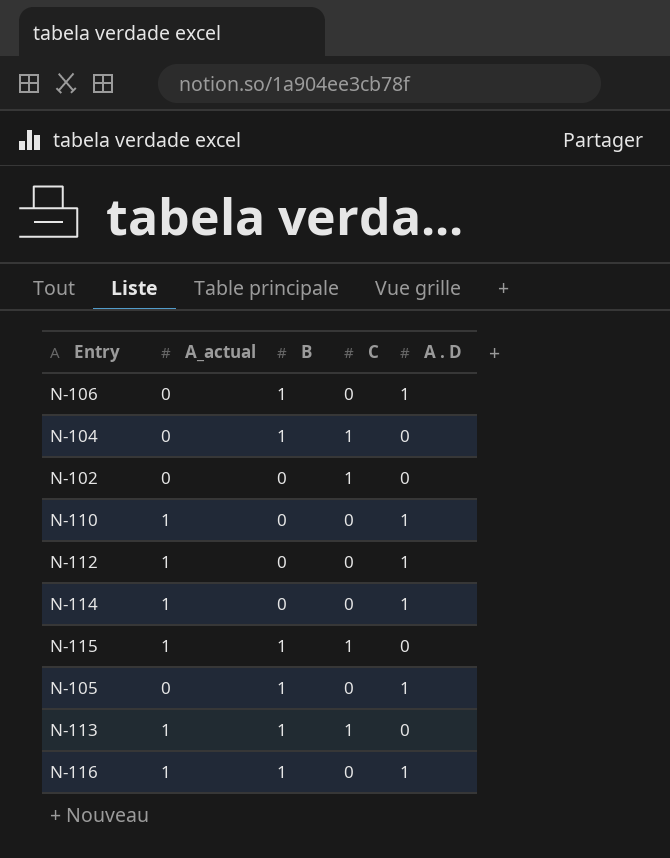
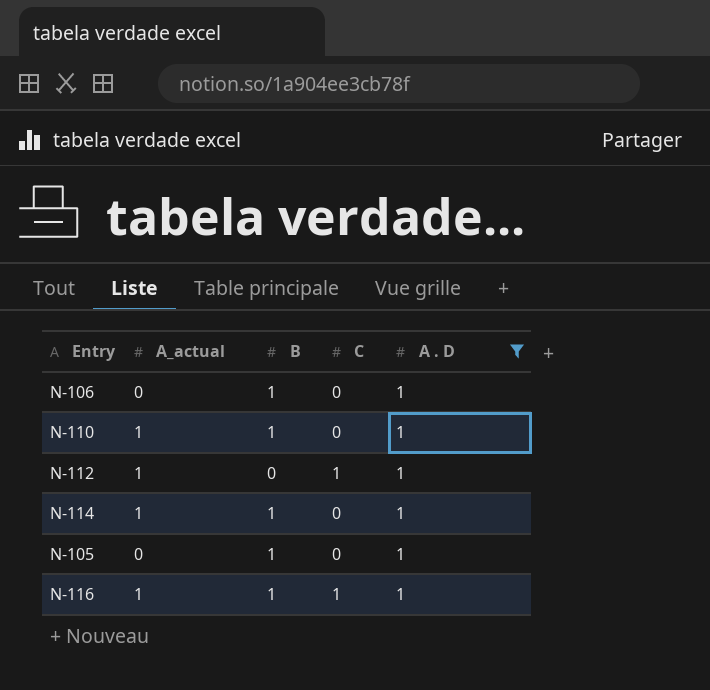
filter: none -> A . D = 1
N-110 | B: 0 -> 1
N-112 | C: 0 -> 1
N-114 | B: 0 -> 1
N-116 | C: 0 -> 1

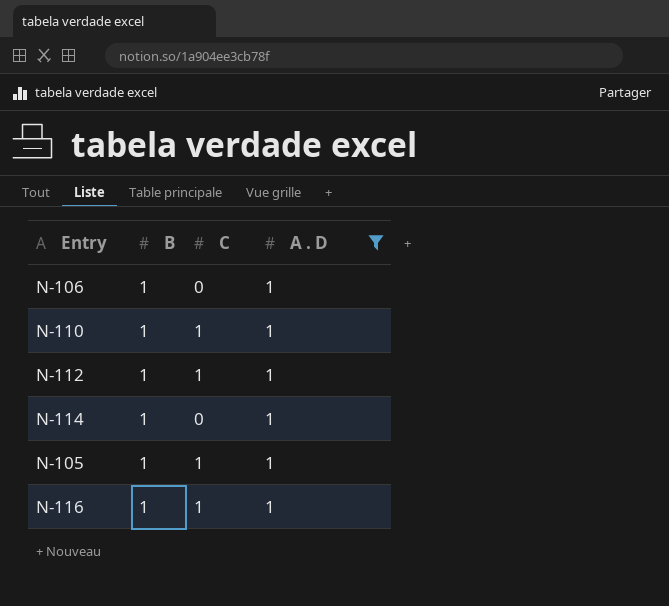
column A_actual | position: 2 -> none
N-110 | C: 0 -> 1
N-112 | B: 0 -> 1
N-105 | C: 0 -> 1

